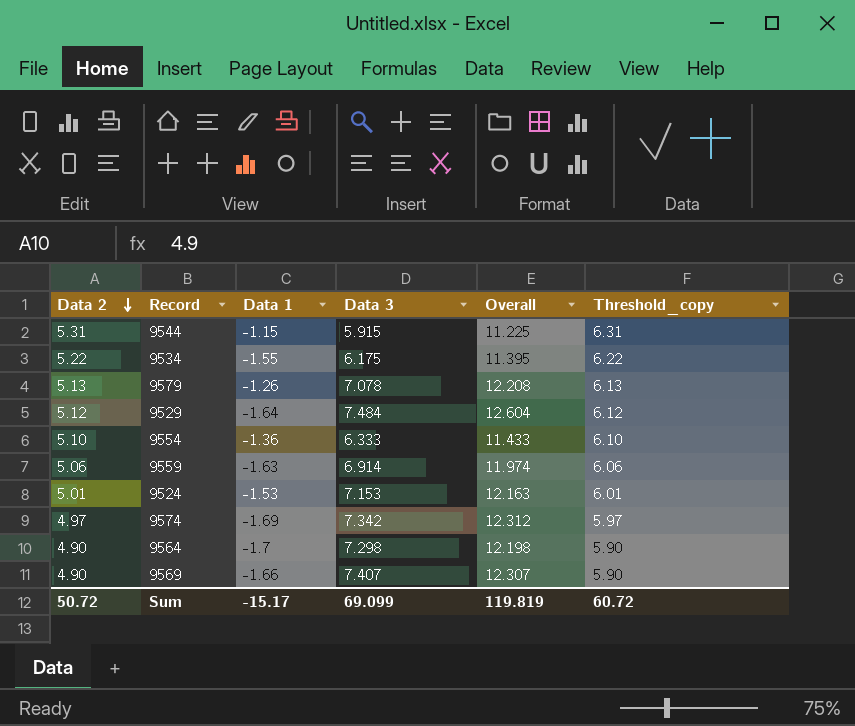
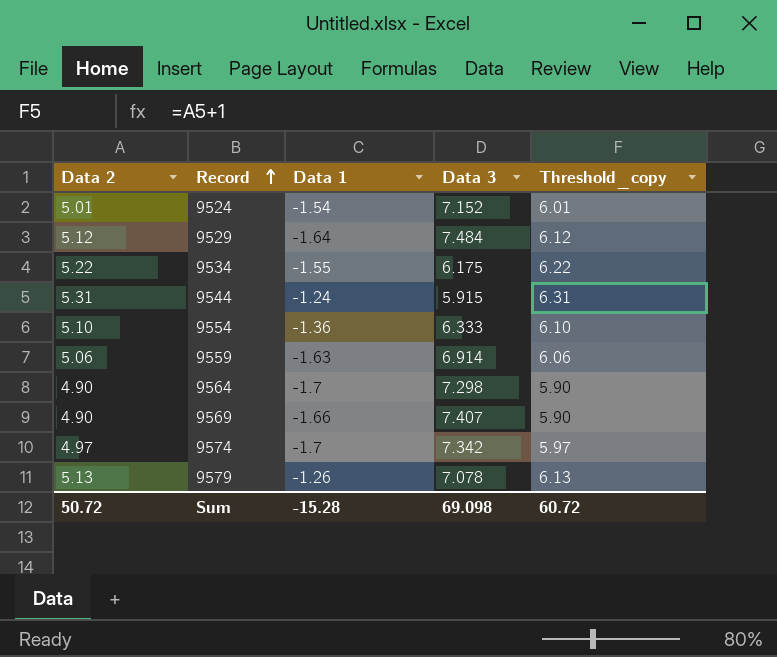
row order: Data 2 descending -> Record ascending
column Overall | formula: [Data 2] + [Data 3] -> none
9524 | Data 1: -1.53 -> -1.54
9524 | Data 3: 7.153 -> 7.152
9544 | Data 1: -1.15 -> -1.24
9574 | Data 1: -1.69 -> -1.7
Sum | Data 1: -15.17 -> -15.28
Sum | Data 3: 69.099 -> 69.098

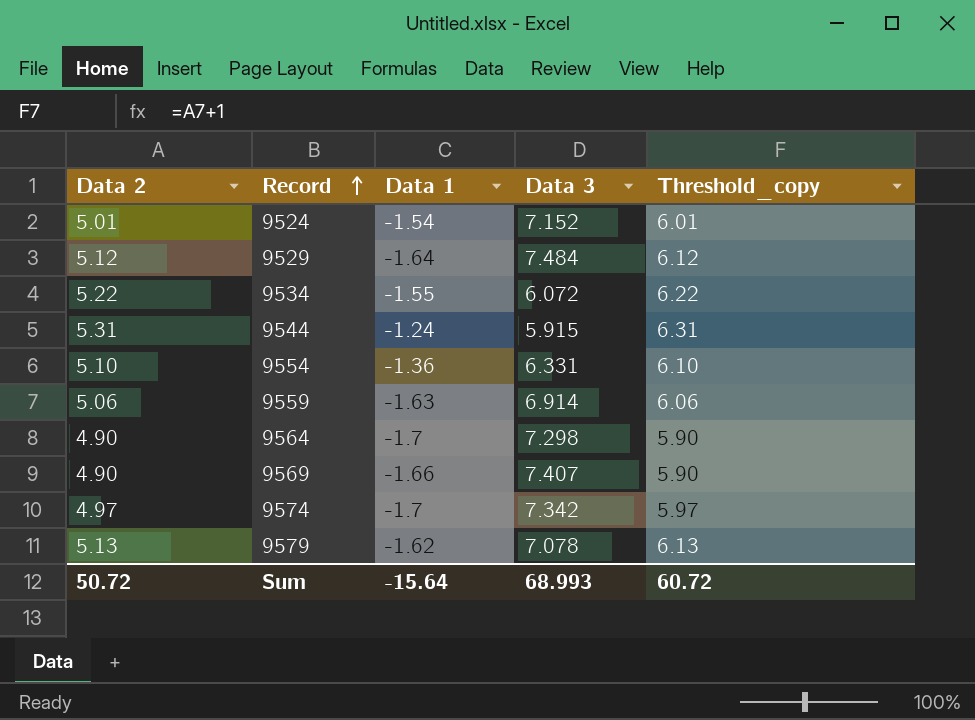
9534 | Data 3: 6.175 -> 6.072
9554 | Data 3: 6.333 -> 6.331
9579 | Data 1: -1.26 -> -1.62
Sum | Data 1: -15.28 -> -15.64
Sum | Data 3: 69.098 -> 68.993

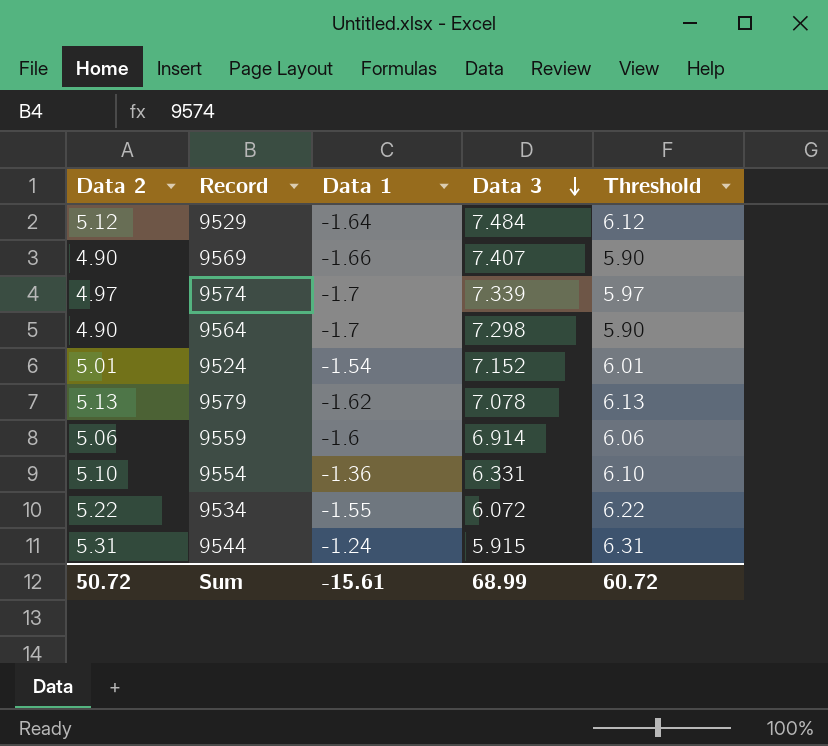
row order: Record ascending -> Data 3 descending
column name: Threshold_copy -> Threshold
9574 | Data 3: 7.342 -> 7.339
9559 | Data 1: -1.63 -> -1.6
Sum | Data 1: -15.64 -> -15.61
Sum | Data 3: 68.993 -> 68.99

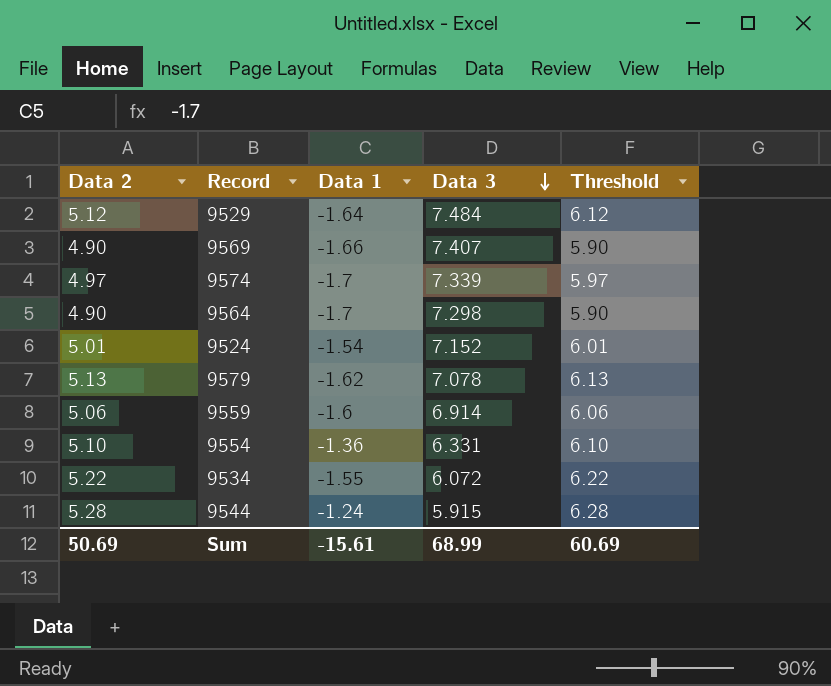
9544 | Data 2: 5.31 -> 5.28
9544 | Threshold: 6.31 -> 6.28
Sum | Data 2: 50.72 -> 50.69
Sum | Threshold: 60.72 -> 60.69

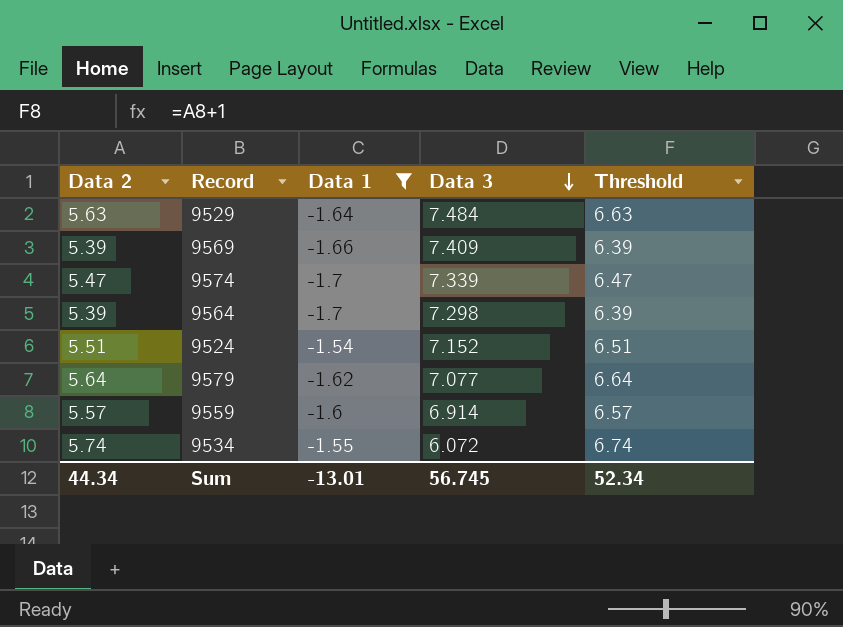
filter: none -> Data 1 <= -1.54
9529 | Data 2: 5.12 -> 5.63
9529 | Threshold: 6.12 -> 6.63
9569 | Data 2: 4.90 -> 5.39
9569 | Data 3: 7.407 -> 7.409
9569 | Threshold: 5.90 -> 6.39
9574 | Data 2: 4.97 -> 5.47
9574 | Threshold: 5.97 -> 6.47
9564 | Data 2: 4.90 -> 5.39
9564 | Threshold: 5.90 -> 6.39
9524 | Data 2: 5.01 -> 5.51
9524 | Threshold: 6.01 -> 6.51
9579 | Data 2: 5.13 -> 5.64
9579 | Data 3: 7.078 -> 7.077
9579 | Threshold: 6.13 -> 6.64
9559 | Data 2: 5.06 -> 5.57
9559 | Threshold: 6.06 -> 6.57
9534 | Data 2: 5.22 -> 5.74
9534 | Threshold: 6.22 -> 6.74
Sum | Data 2: 50.69 -> 44.34
Sum | Data 1: -15.61 -> -13.01
Sum | Data 3: 68.99 -> 56.745
Sum | Threshold: 60.69 -> 52.34

